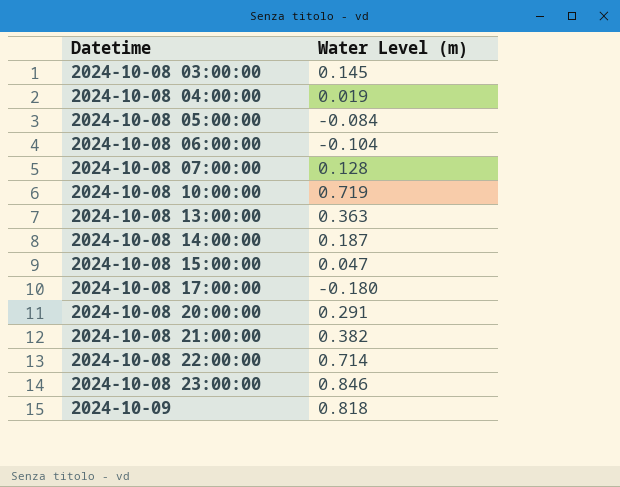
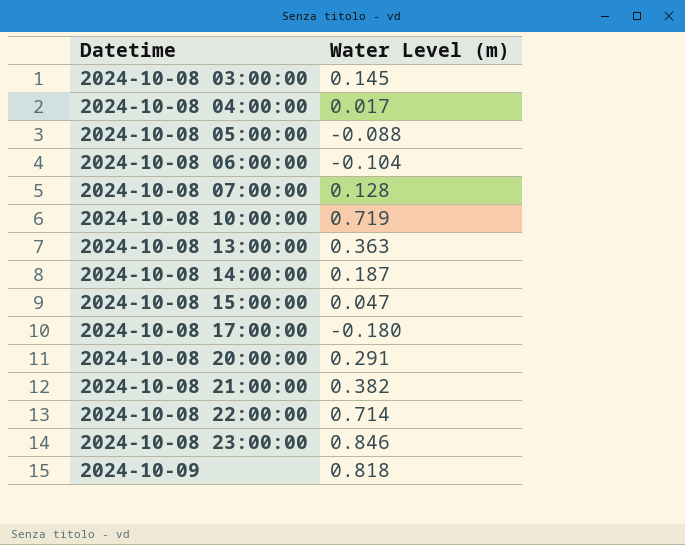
2024-10-08 04:00:00 | Water Level (m): 0.019 -> 0.017
2024-10-08 05:00:00 | Water Level (m): -0.084 -> -0.088

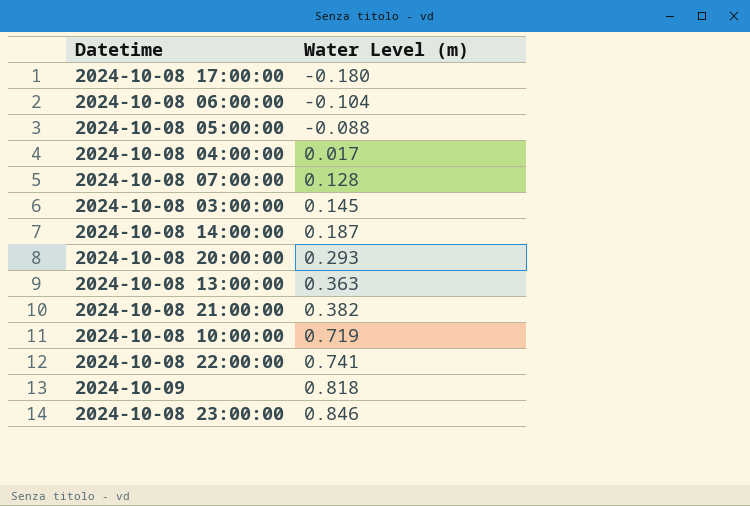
row order: Datetime ascending -> Water Level (m) ascending
row 2024-10-08 15:00:00: 0.047 -> none
2024-10-08 20:00:00 | Water Level (m): 0.291 -> 0.293
2024-10-08 22:00:00 | Water Level (m): 0.714 -> 0.741

